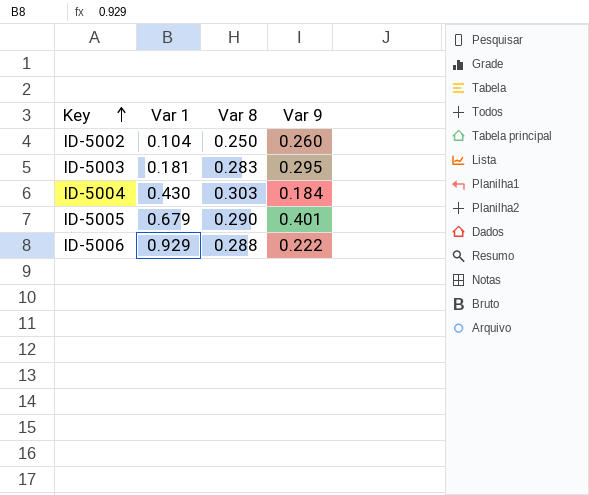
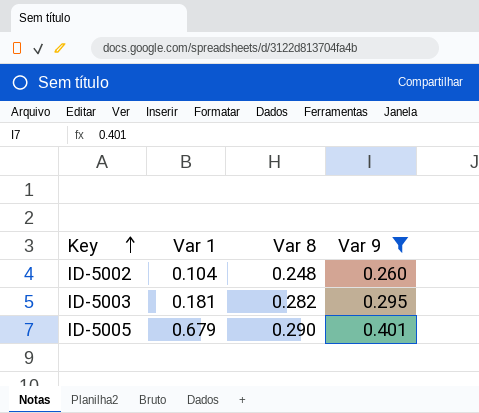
filter: none -> Var 9 >= 0.260
ID-5002 | Var 8: 0.250 -> 0.248
ID-5003 | Var 8: 0.283 -> 0.282

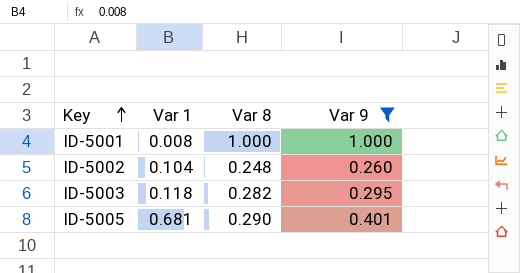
row ID-5001: none -> 0.008 | 1.000 | 1.000
ID-5003 | Var 1: 0.181 -> 0.118
ID-5005 | Var 1: 0.679 -> 0.681

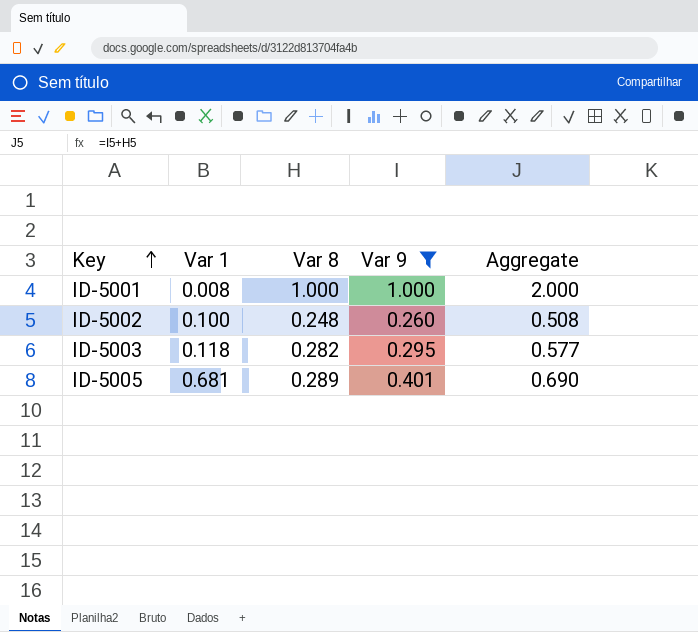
column Aggregate | formula: none -> [Var 8] + [Var 9]
ID-5002 | Var 1: 0.104 -> 0.100
ID-5005 | Var 8: 0.290 -> 0.289

